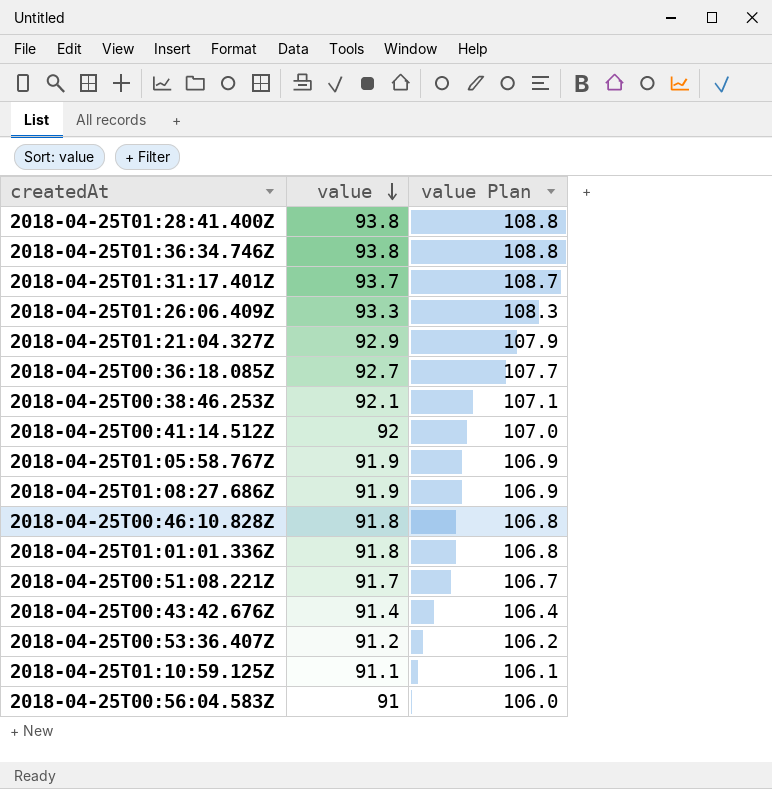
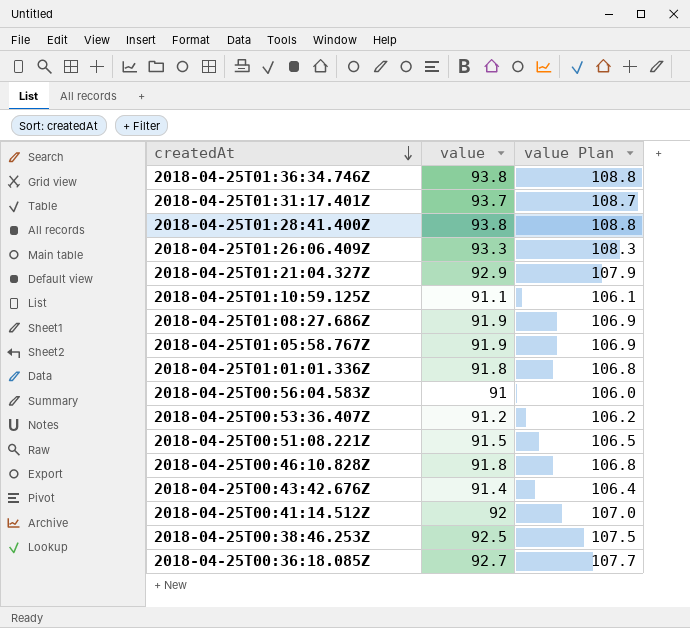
row order: value descending -> createdAt descending
2018-04-25T00:51:08.221Z | value: 91.7 -> 91.5
2018-04-25T00:51:08.221Z | value Plan: 106.7 -> 106.5
2018-04-25T00:38:46.253Z | value: 92.1 -> 92.5
2018-04-25T00:38:46.253Z | value Plan: 107.1 -> 107.5

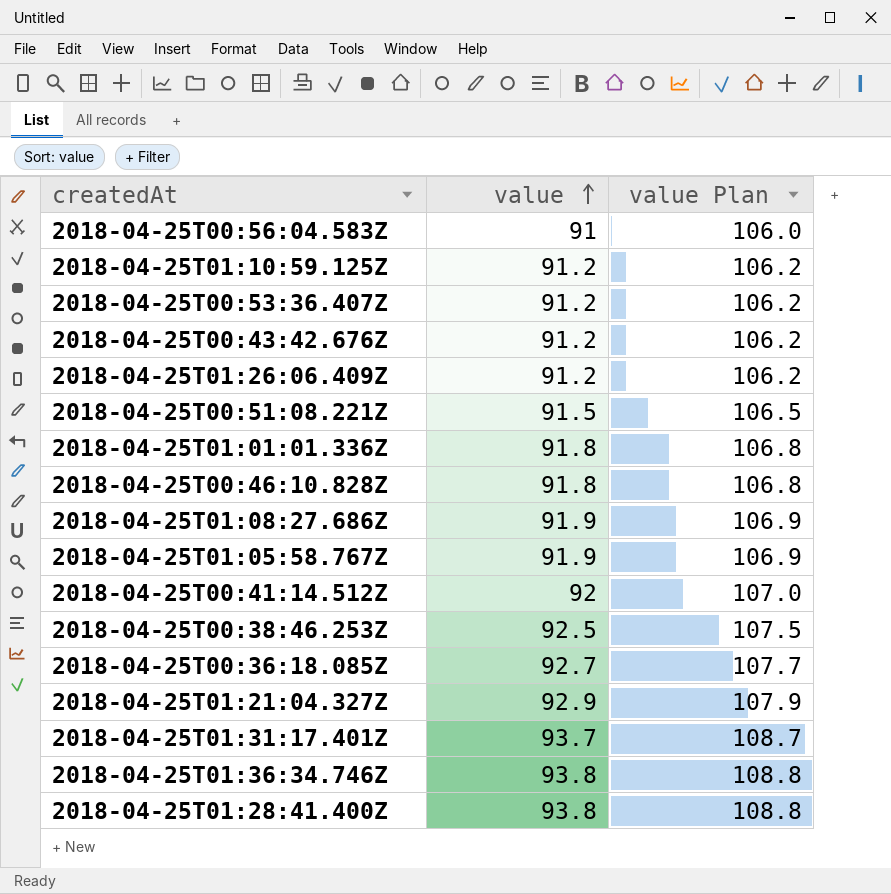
row order: createdAt descending -> value ascending
2018-04-25T01:10:59.125Z | value: 91.1 -> 91.2
2018-04-25T01:10:59.125Z | value Plan: 106.1 -> 106.2
2018-04-25T00:43:42.676Z | value: 91.4 -> 91.2
2018-04-25T00:43:42.676Z | value Plan: 106.4 -> 106.2
2018-04-25T01:26:06.409Z | value: 93.3 -> 91.2
2018-04-25T01:26:06.409Z | value Plan: 108.3 -> 106.2

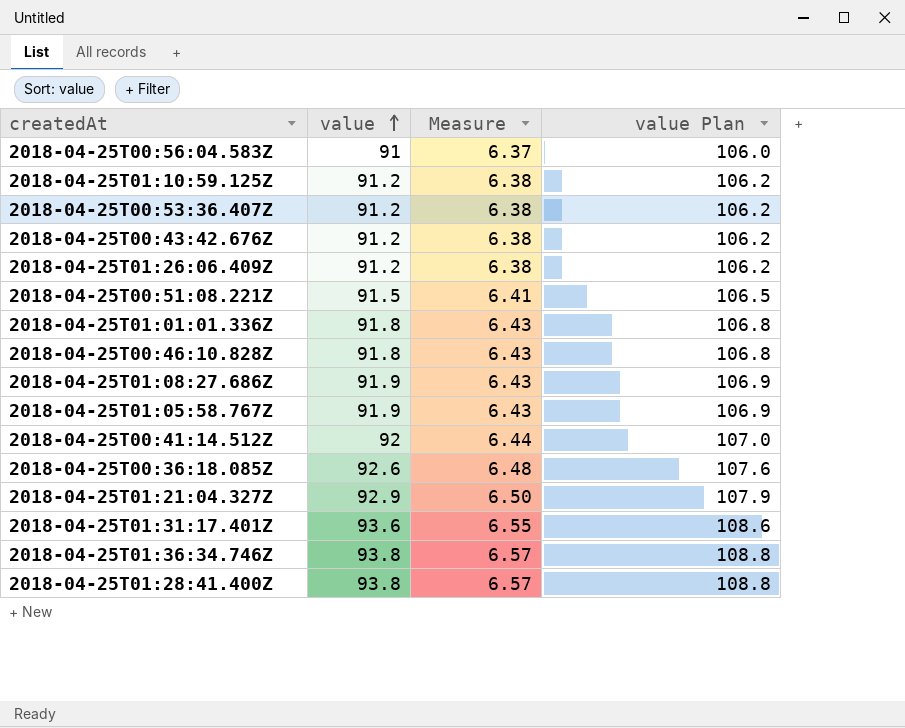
column Measure | formula: none -> [value] * 0.07
row 2018-04-25T00:38:46.253Z: 92.5 | 107.5 -> none
2018-04-25T00:36:18.085Z | value: 92.7 -> 92.6
2018-04-25T00:36:18.085Z | value Plan: 107.7 -> 107.6
2018-04-25T01:31:17.401Z | value: 93.7 -> 93.6
2018-04-25T01:31:17.401Z | value Plan: 108.7 -> 108.6

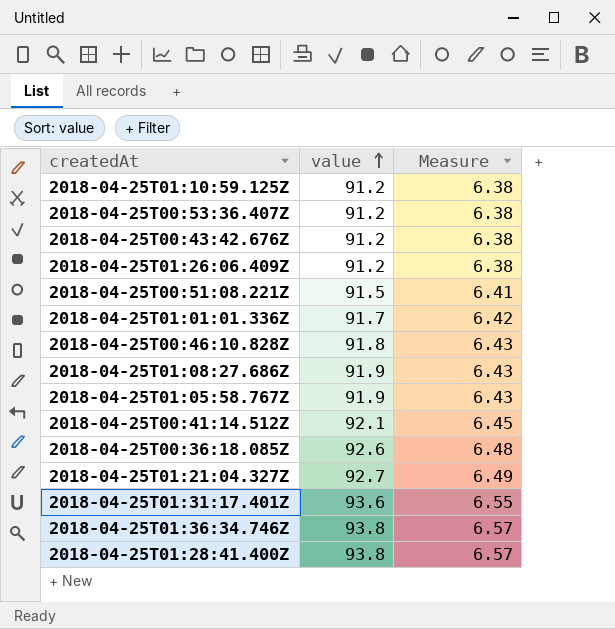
column value Plan | formula: [value] + 15 -> none
row 2018-04-25T00:56:04.583Z: 91 | 6.37 | 106.0 -> none
2018-04-25T01:01:01.336Z | value: 91.8 -> 91.7
2018-04-25T01:01:01.336Z | Measure: 6.43 -> 6.42
2018-04-25T00:41:14.512Z | value: 92 -> 92.1
2018-04-25T00:41:14.512Z | Measure: 6.44 -> 6.45
2018-04-25T01:21:04.327Z | value: 92.9 -> 92.7
2018-04-25T01:21:04.327Z | Measure: 6.50 -> 6.49

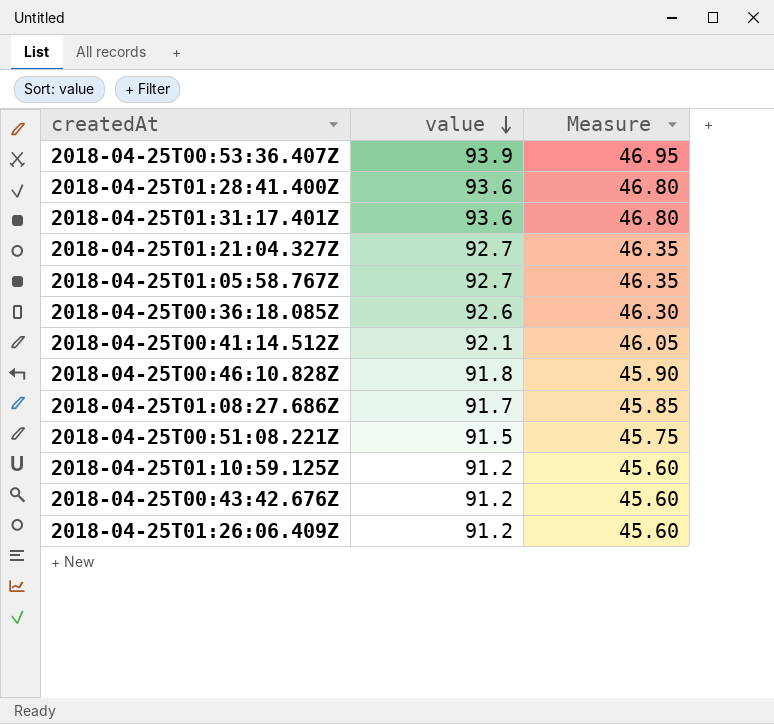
row order: value ascending -> value descending
column Measure | formula: [value] * 0.07 -> [value] * 0.5
row 2018-04-25T01:01:01.336Z: 91.7 | 6.42 -> none
row 2018-04-25T01:36:34.746Z: 93.8 | 6.57 -> none
2018-04-25T00:53:36.407Z | value: 91.2 -> 93.9
2018-04-25T01:28:41.400Z | value: 93.8 -> 93.6
2018-04-25T01:05:58.767Z | value: 91.9 -> 92.7
2018-04-25T01:08:27.686Z | value: 91.9 -> 91.7

